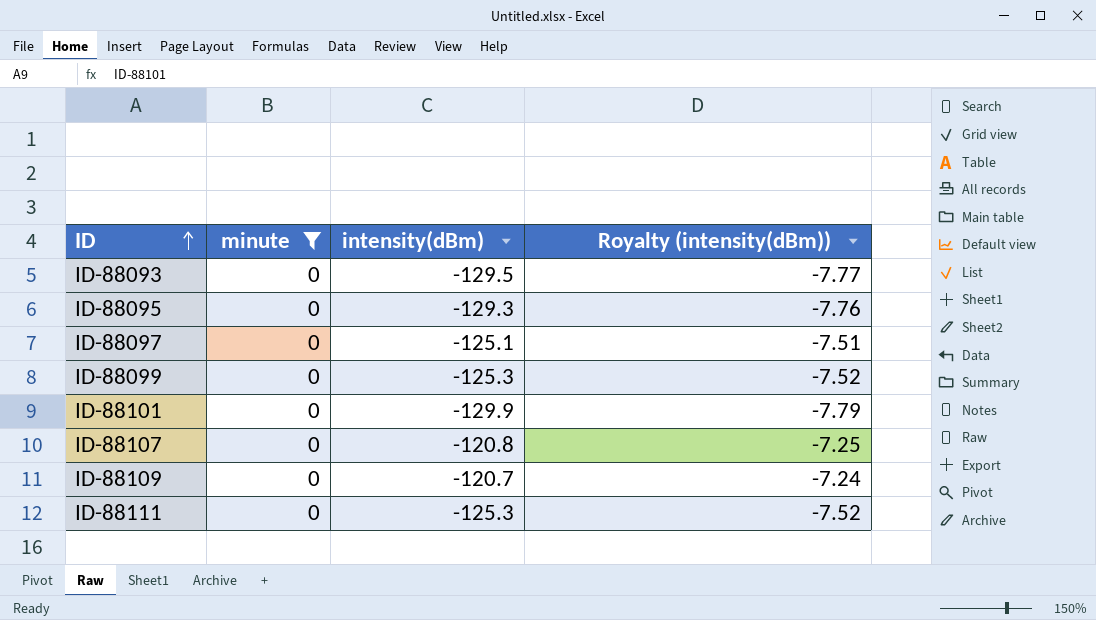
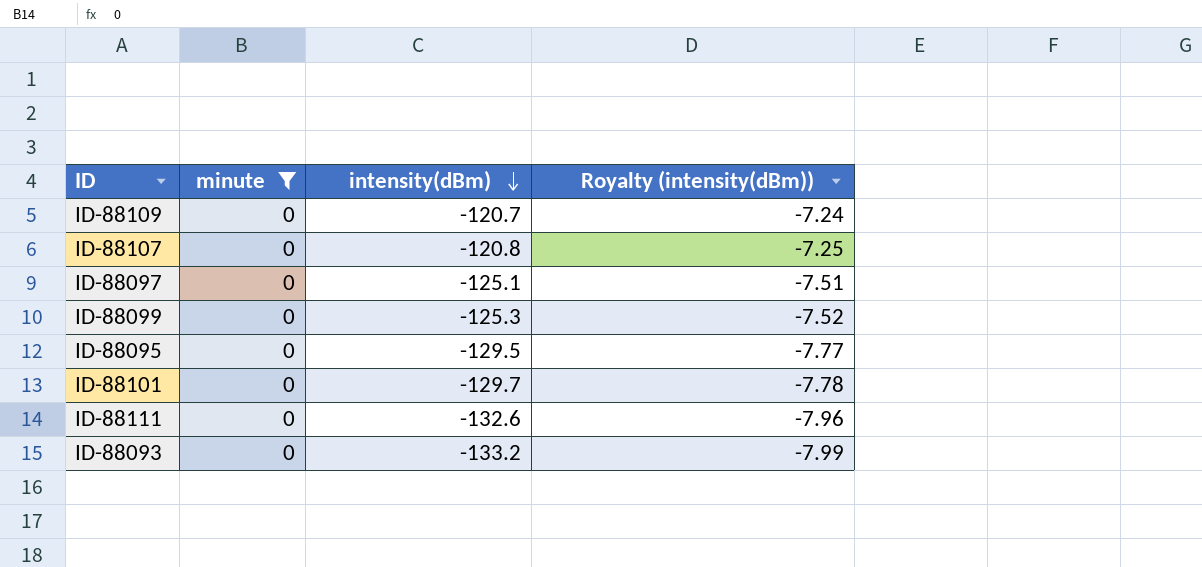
row order: ID ascending -> intensity(dBm) descending
ID-88095 | intensity(dBm): -129.3 -> -129.5
ID-88095 | Royalty (intensity(dBm)): -7.76 -> -7.77
ID-88101 | intensity(dBm): -129.9 -> -129.7
ID-88101 | Royalty (intensity(dBm)): -7.79 -> -7.78
ID-88111 | intensity(dBm): -125.3 -> -132.6
ID-88111 | Royalty (intensity(dBm)): -7.52 -> -7.96
ID-88093 | intensity(dBm): -129.5 -> -133.2
ID-88093 | Royalty (intensity(dBm)): -7.77 -> -7.99

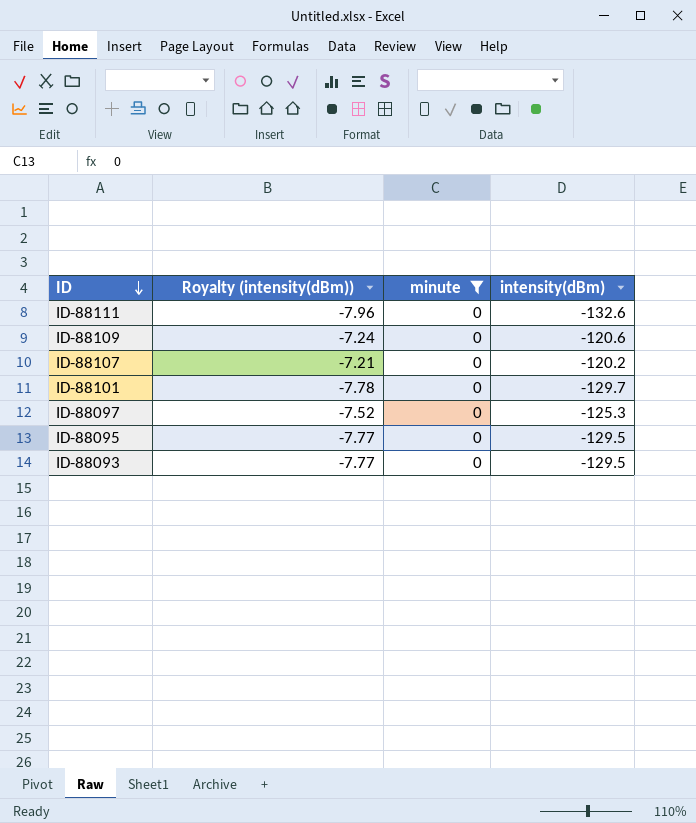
row order: intensity(dBm) descending -> ID descending
column Royalty (intensity(dBm)) | position: 4 -> 2
row ID-88099: 0 | -125.3 | -7.52 -> none
ID-88109 | intensity(dBm): -120.7 -> -120.6
ID-88107 | Royalty (intensity(dBm)): -7.25 -> -7.21
ID-88107 | intensity(dBm): -120.8 -> -120.2
ID-88097 | Royalty (intensity(dBm)): -7.51 -> -7.52
ID-88097 | intensity(dBm): -125.1 -> -125.3
ID-88093 | Royalty (intensity(dBm)): -7.99 -> -7.77
ID-88093 | intensity(dBm): -133.2 -> -129.5

